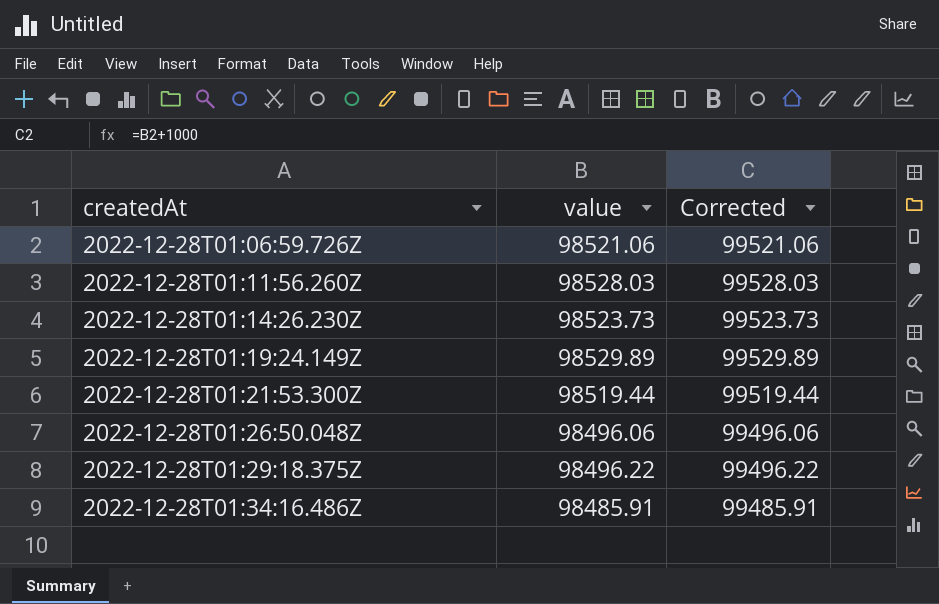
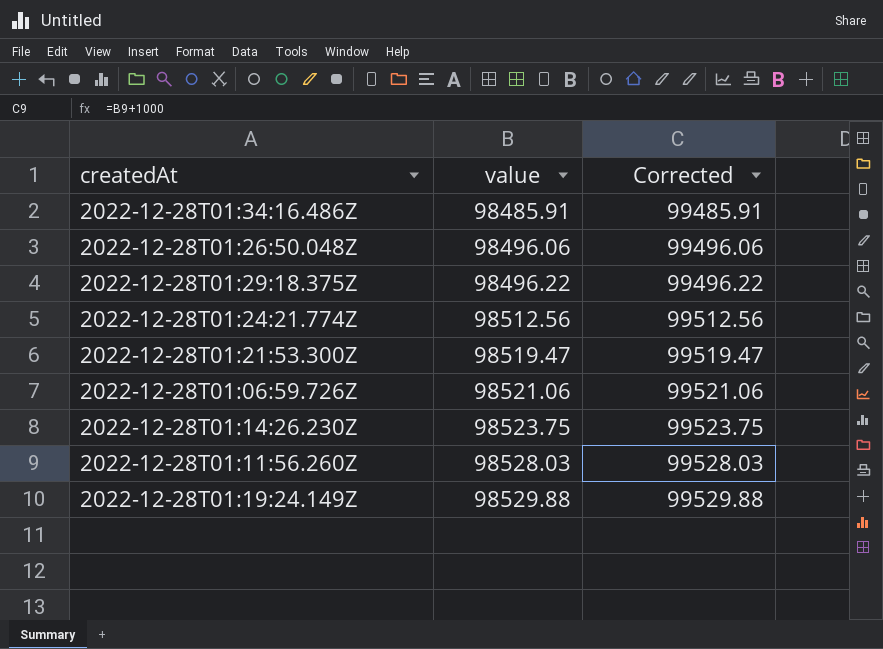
row order: createdAt ascending -> value ascending
row 2022-12-28T01:24:21.774Z: none -> 98512.56 | 99512.56
2022-12-28T01:21:53.300Z | value: 98519.44 -> 98519.47
2022-12-28T01:21:53.300Z | Corrected: 99519.44 -> 99519.47
2022-12-28T01:14:26.230Z | value: 98523.73 -> 98523.75
2022-12-28T01:14:26.230Z | Corrected: 99523.73 -> 99523.75
2022-12-28T01:19:24.149Z | value: 98529.89 -> 98529.88
2022-12-28T01:19:24.149Z | Corrected: 99529.89 -> 99529.88

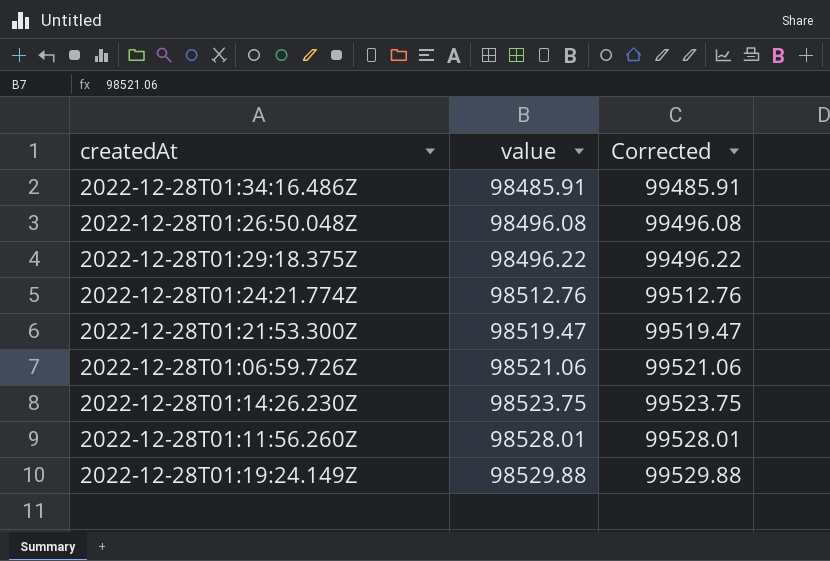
2022-12-28T01:26:50.048Z | value: 98496.06 -> 98496.08
2022-12-28T01:26:50.048Z | Corrected: 99496.06 -> 99496.08
2022-12-28T01:24:21.774Z | value: 98512.56 -> 98512.76
2022-12-28T01:24:21.774Z | Corrected: 99512.56 -> 99512.76
2022-12-28T01:11:56.260Z | value: 98528.03 -> 98528.01
2022-12-28T01:11:56.260Z | Corrected: 99528.03 -> 99528.01

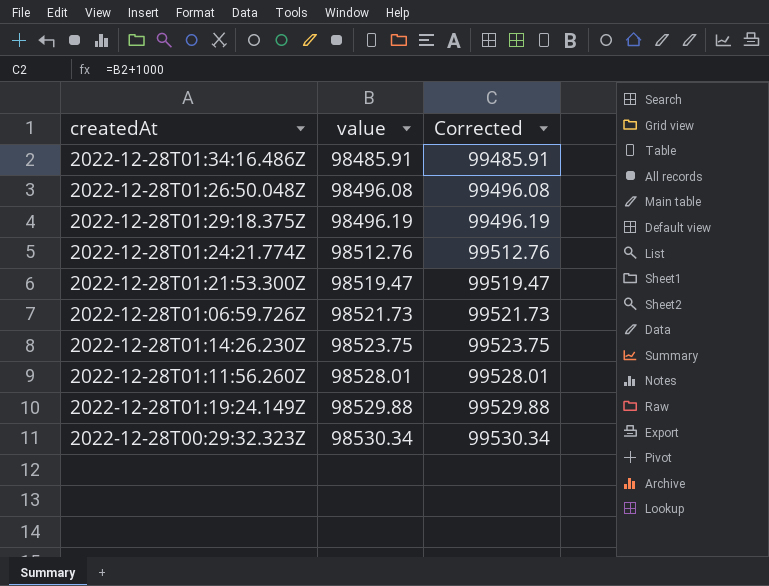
2022-12-28T01:29:18.375Z | value: 98496.22 -> 98496.19
2022-12-28T01:29:18.375Z | Corrected: 99496.22 -> 99496.19
2022-12-28T01:06:59.726Z | value: 98521.06 -> 98521.73
2022-12-28T01:06:59.726Z | Corrected: 99521.06 -> 99521.73
row 2022-12-28T00:29:32.323Z: none -> 98530.34 | 99530.34

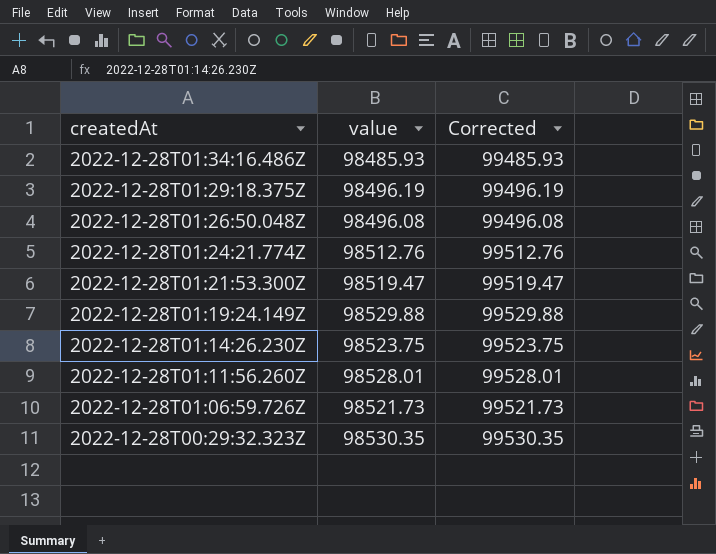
row order: value ascending -> createdAt descending
2022-12-28T01:34:16.486Z | value: 98485.91 -> 98485.93
2022-12-28T01:34:16.486Z | Corrected: 99485.91 -> 99485.93
2022-12-28T00:29:32.323Z | value: 98530.34 -> 98530.35
2022-12-28T00:29:32.323Z | Corrected: 99530.34 -> 99530.35

